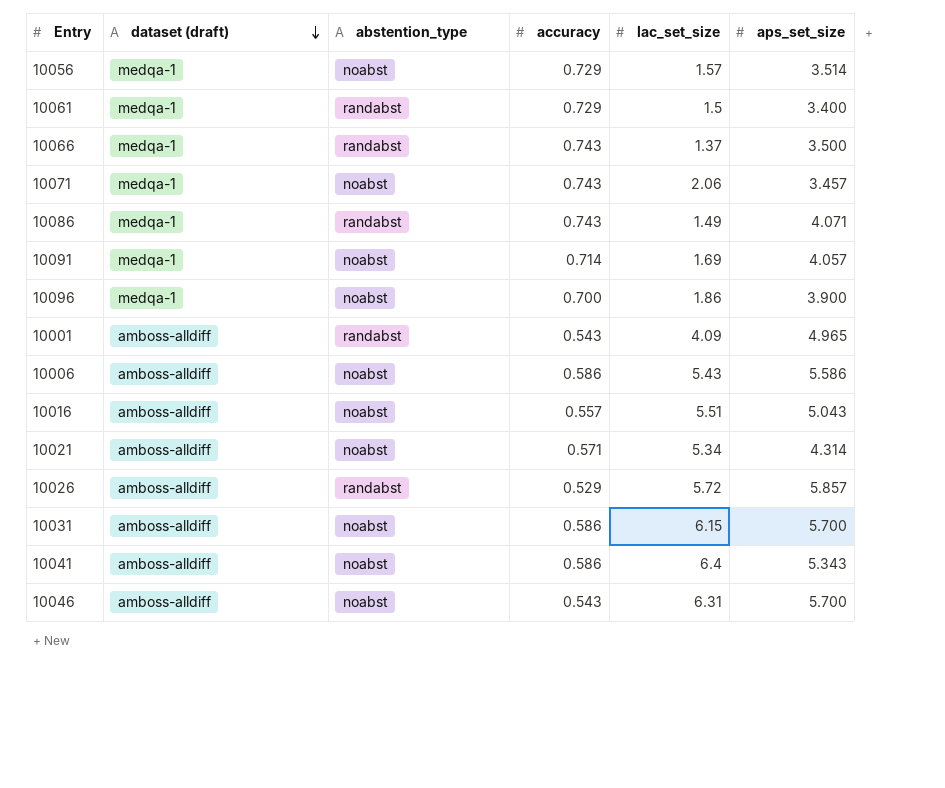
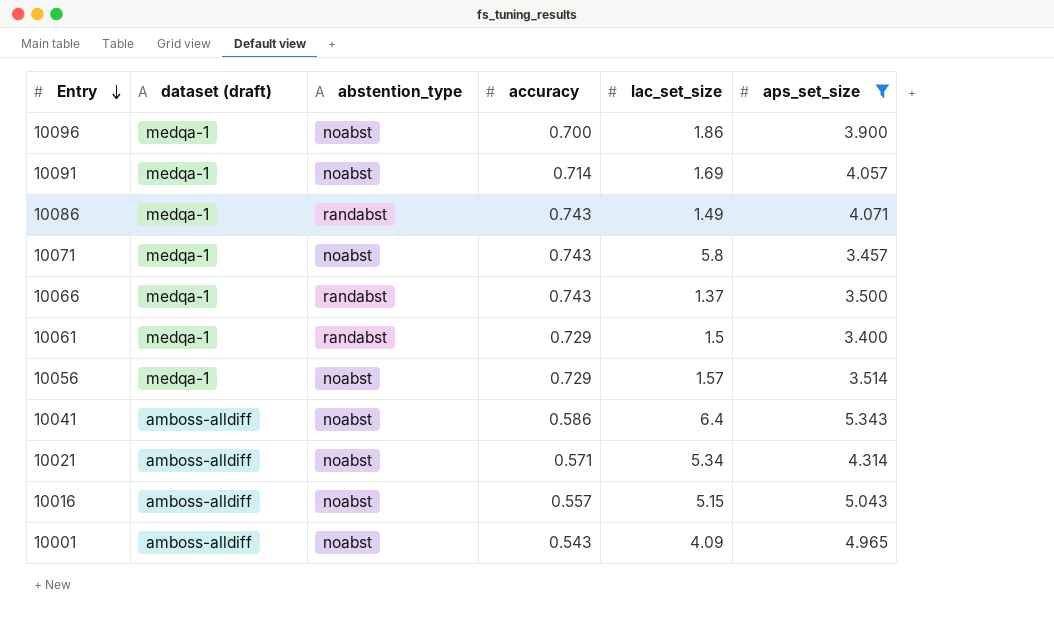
filter: none -> aps_set_size <= 5.343
row order: dataset (draft) descending -> Entry descending
10071 | lac_set_size: 2.06 -> 5.8
10016 | lac_set_size: 5.51 -> 5.15
10001 | abstention_type: randabst -> noabst

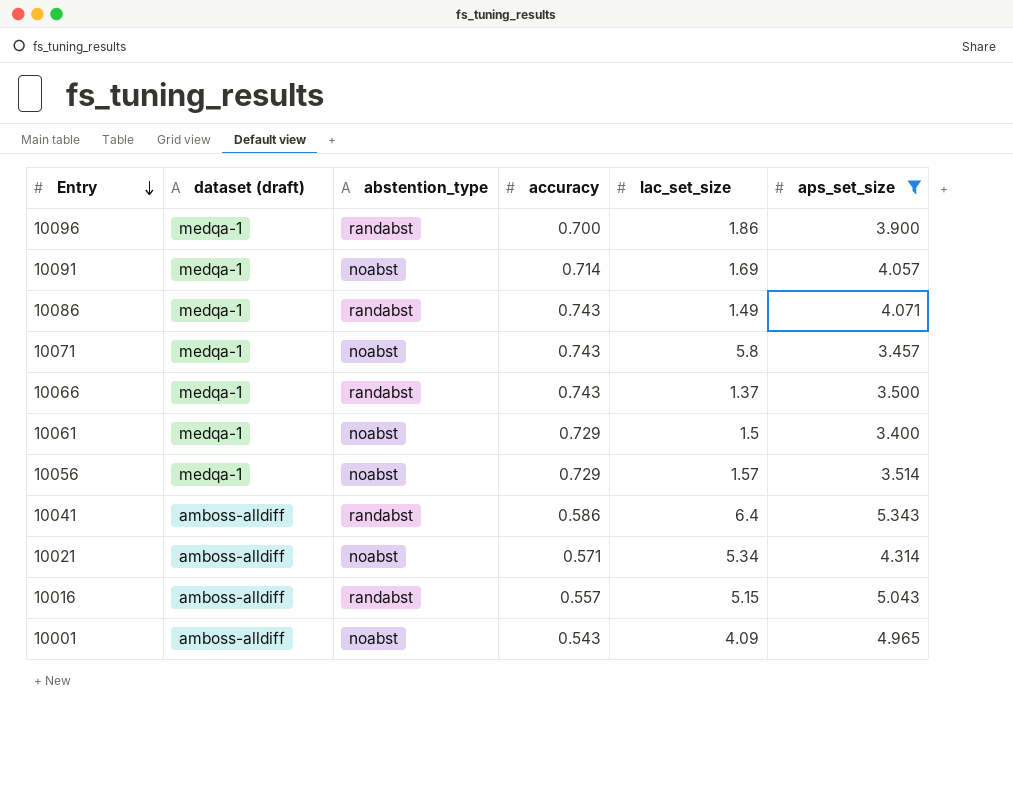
10096 | abstention_type: noabst -> randabst
10061 | abstention_type: randabst -> noabst
10041 | abstention_type: noabst -> randabst
10016 | abstention_type: noabst -> randabst

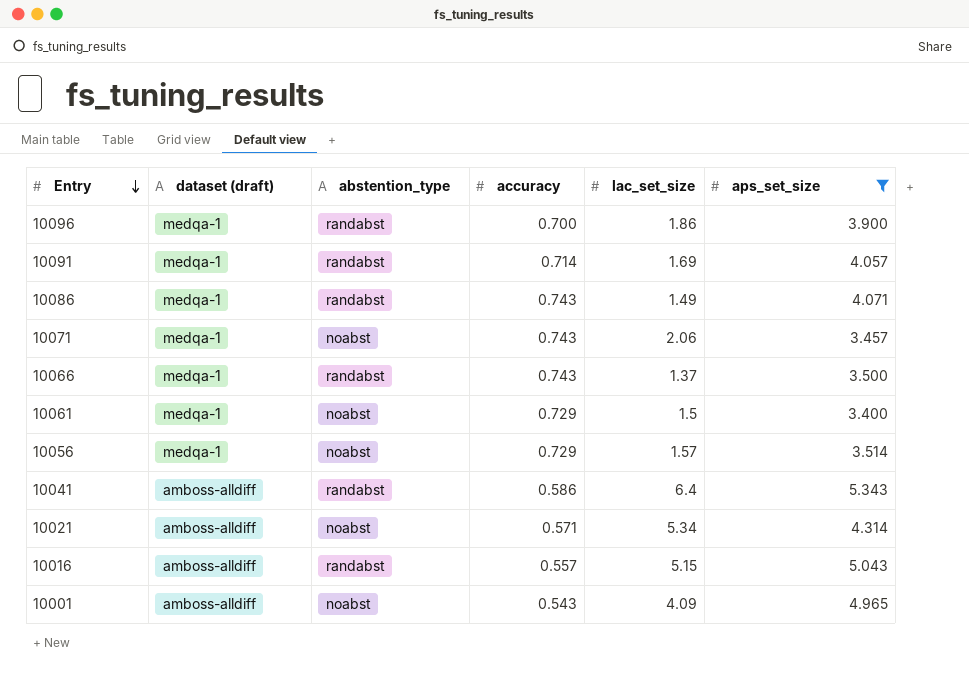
10091 | abstention_type: noabst -> randabst
10071 | lac_set_size: 5.8 -> 2.06

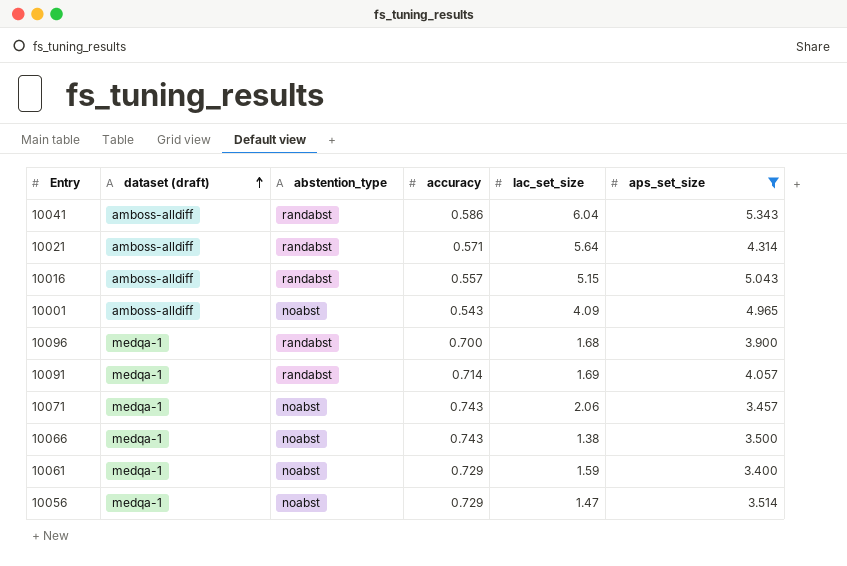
row order: Entry descending -> dataset (draft) ascending
row 10086: medqa-1 | randabst | 0.743 | 1.49 | 4.071 -> none
10041 | lac_set_size: 6.4 -> 6.04
10021 | abstention_type: noabst -> randabst
10021 | lac_set_size: 5.34 -> 5.64
10096 | lac_set_size: 1.86 -> 1.68
10066 | abstention_type: randabst -> noabst
10066 | lac_set_size: 1.37 -> 1.38
10061 | lac_set_size: 1.5 -> 1.59
10056 | lac_set_size: 1.57 -> 1.47

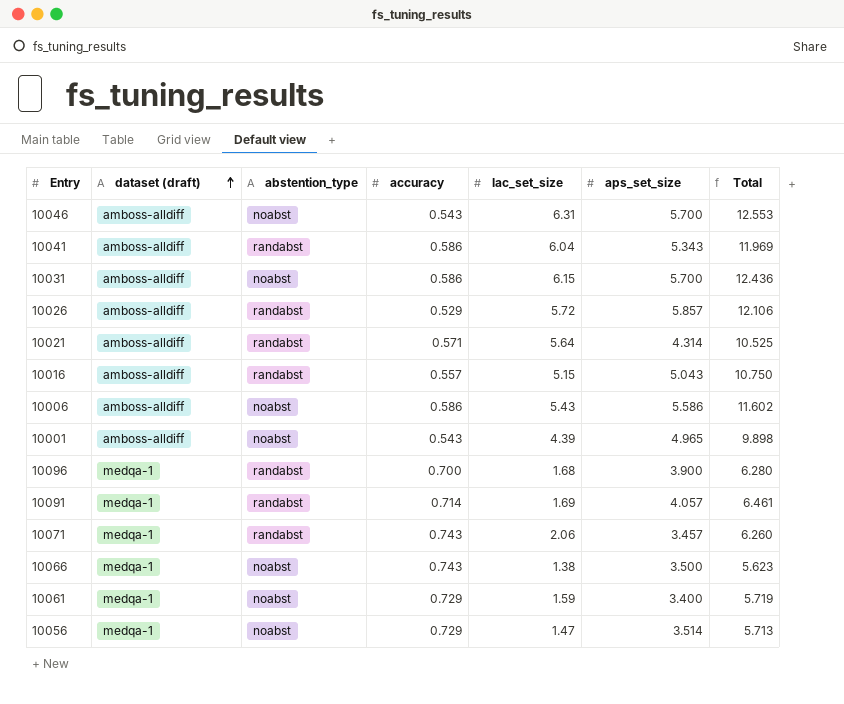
filter: aps_set_size <= 5.343 -> none
column Total | formula: none -> [accuracy] + [lac_set_size] + [aps_set_size]
10001 | lac_set_size: 4.09 -> 4.39
10071 | abstention_type: noabst -> randabst

